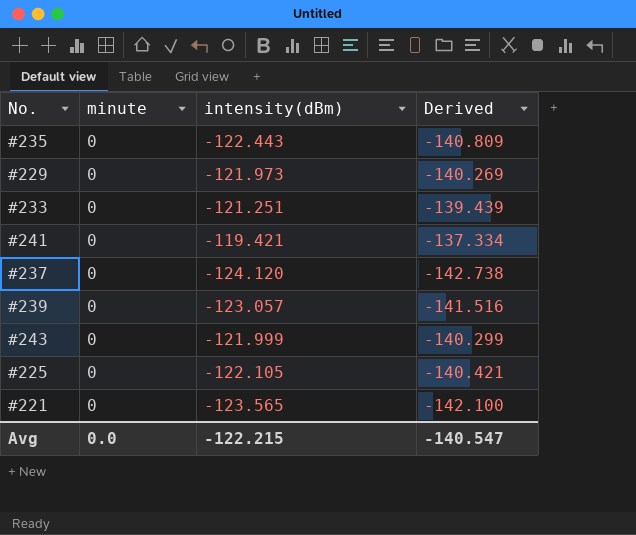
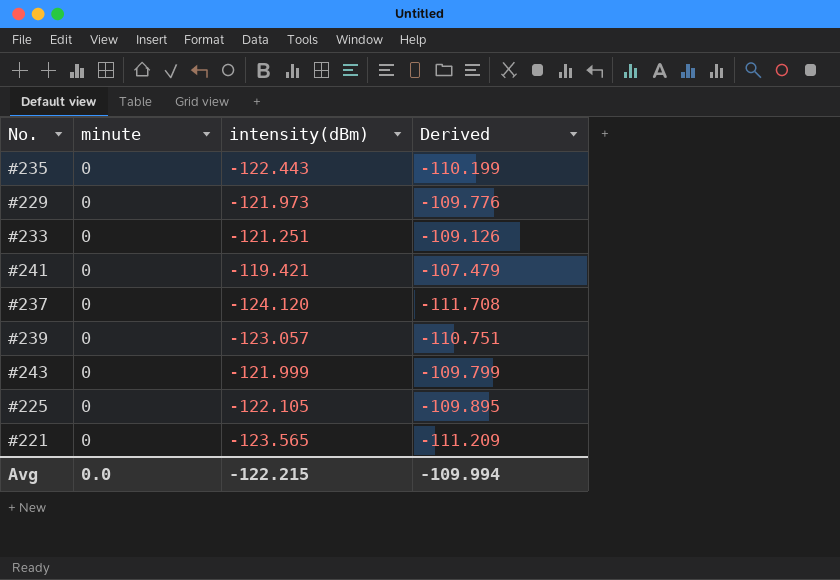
column Derived | formula: [intensity(dBm)] * 1.15 -> [intensity(dBm)] * 0.9
Avg | Derived: -140.547 -> -109.994

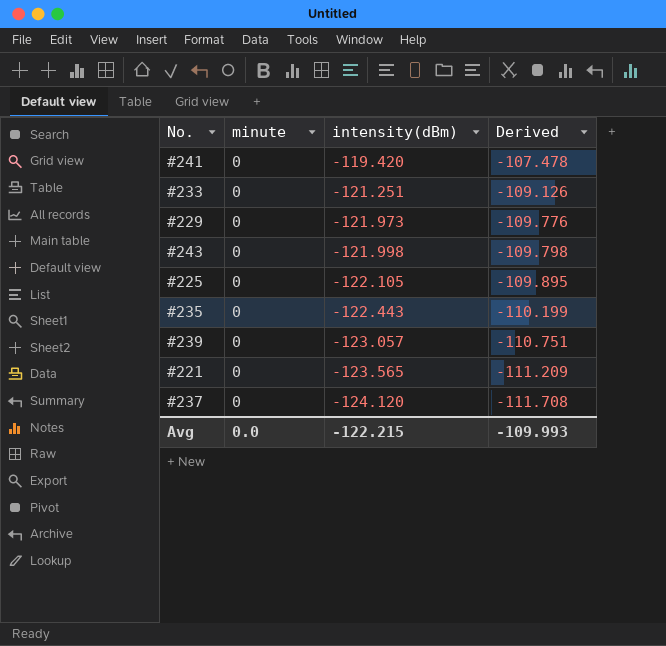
row order: none -> intensity(dBm) descending
#241 | intensity(dBm): -119.421 -> -119.420
#241 | Derived: -107.479 -> -107.478
#243 | intensity(dBm): -121.999 -> -121.998
#243 | Derived: -109.799 -> -109.798
Avg | Derived: -109.994 -> -109.993

